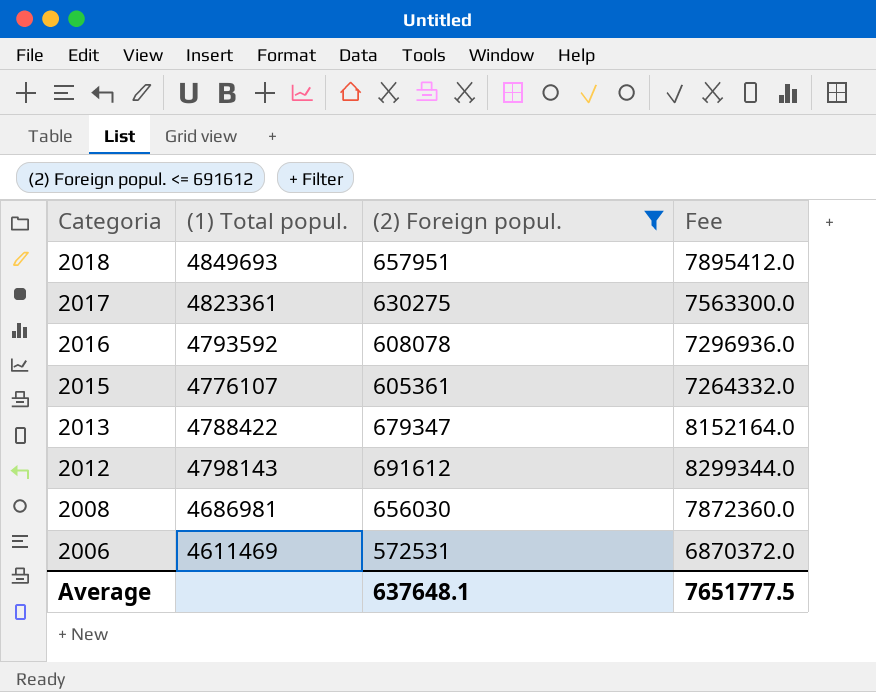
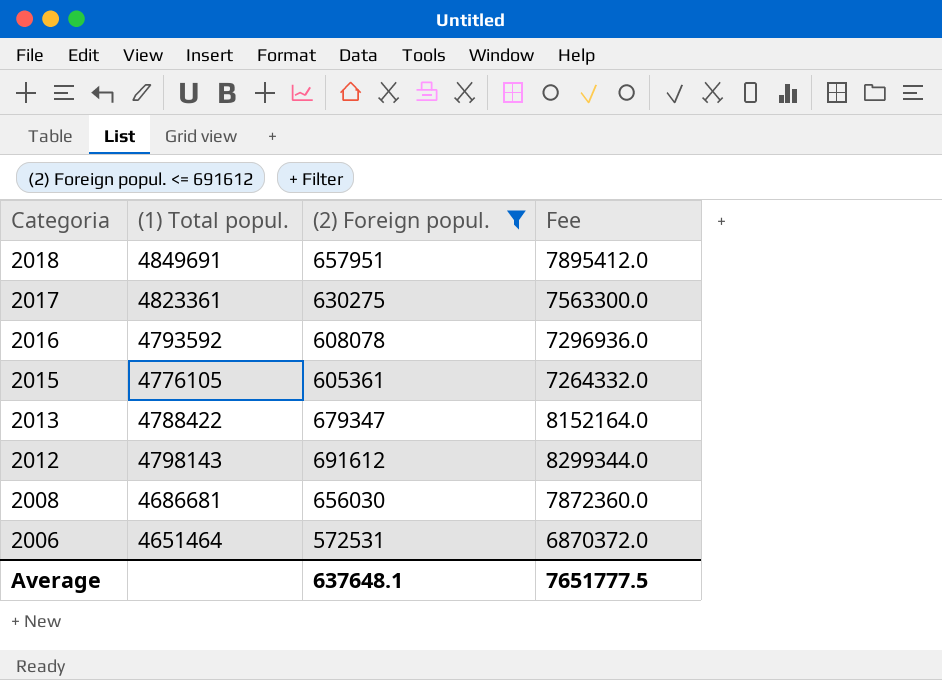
2018 | (1) Total popul.: 4849693 -> 4849691
2015 | (1) Total popul.: 4776107 -> 4776105
2008 | (1) Total popul.: 4686981 -> 4686681
2006 | (1) Total popul.: 4611469 -> 4651464

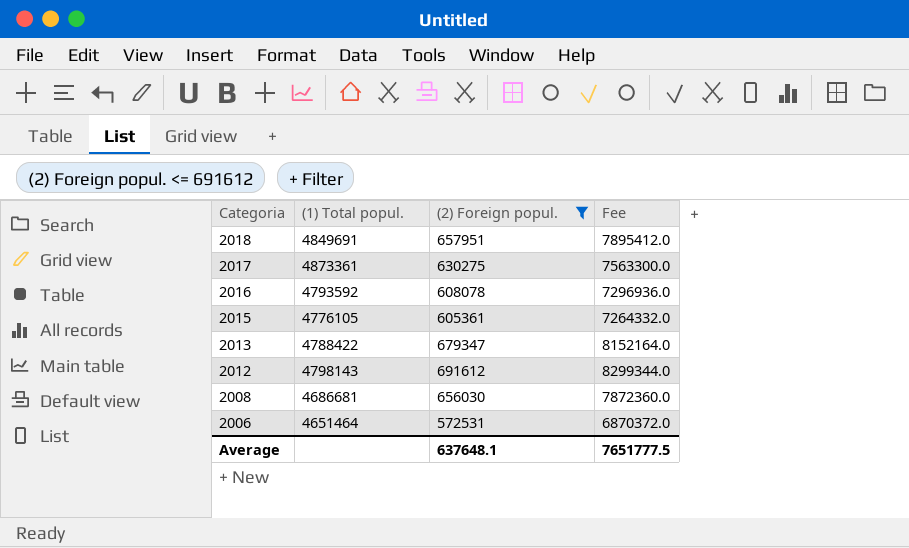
2017 | (1) Total popul.: 4823361 -> 4873361

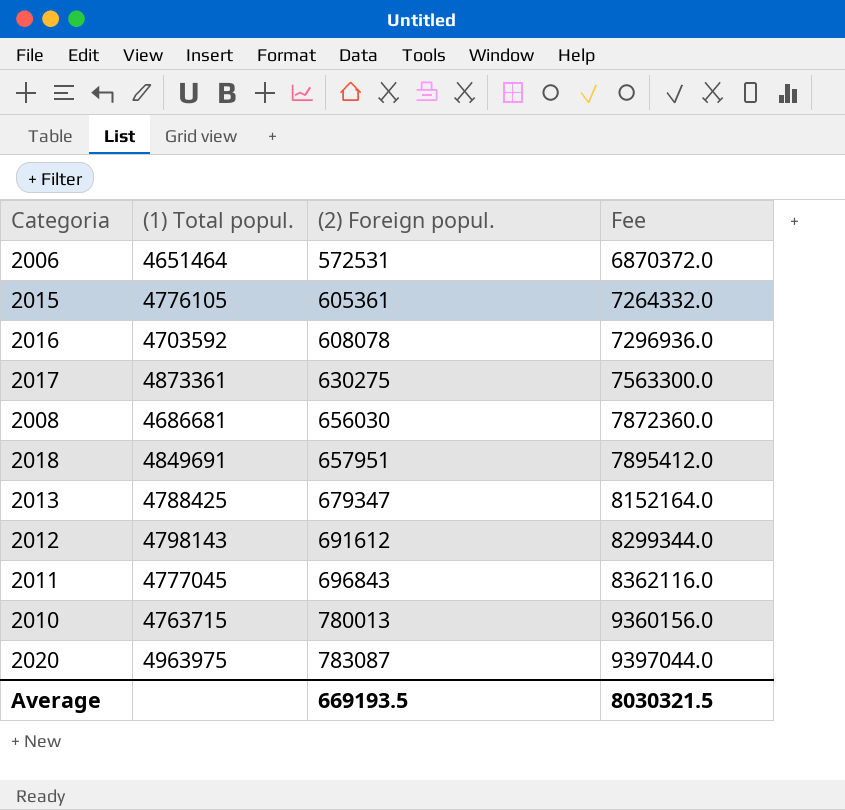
filter: (2) Foreign popul. <= 691612 -> none
row order: Categoria descending -> (2) Foreign popul. ascending
2016 | (1) Total popul.: 4793592 -> 4703592
2013 | (1) Total popul.: 4788422 -> 4788425
Average | (2) Foreign popul.: 637648.1 -> 669193.5
Average | Fee: 7651777.5 -> 8030321.5

